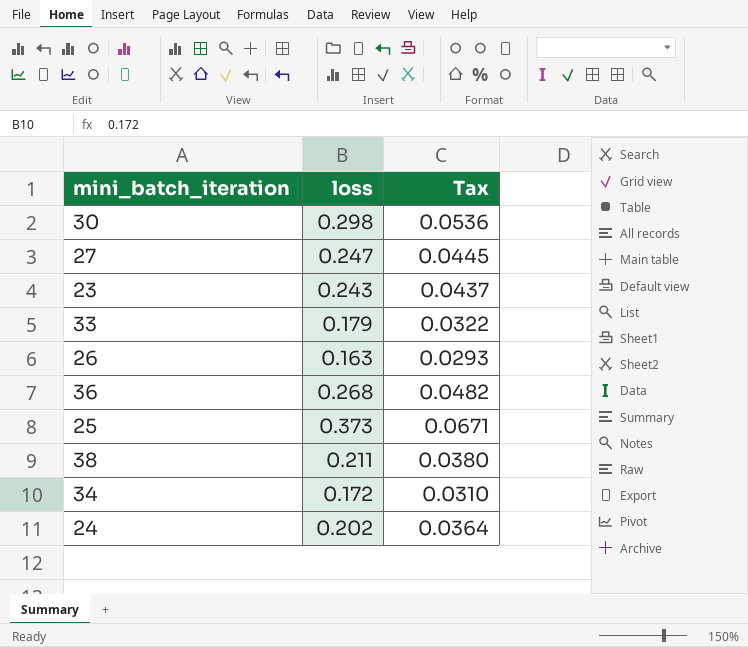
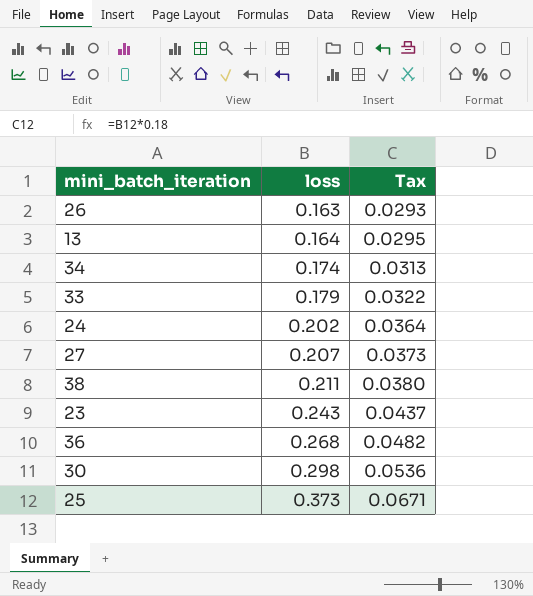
row order: none -> loss ascending
row 13: none -> 0.164 | 0.0295
34 | loss: 0.172 -> 0.174
34 | Tax: 0.0310 -> 0.0313
27 | loss: 0.247 -> 0.207
27 | Tax: 0.0445 -> 0.0373

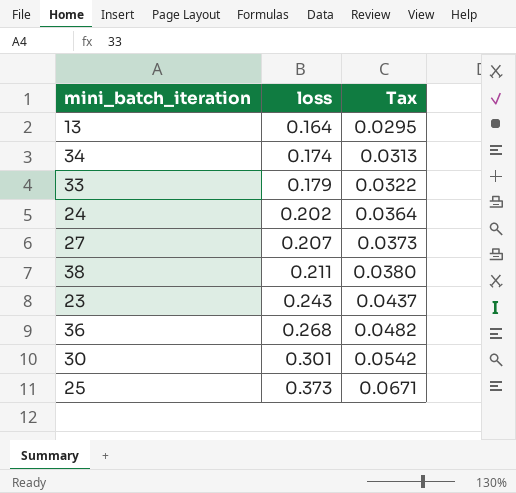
row 26: 0.163 | 0.0293 -> none
30 | loss: 0.298 -> 0.301
30 | Tax: 0.0536 -> 0.0542

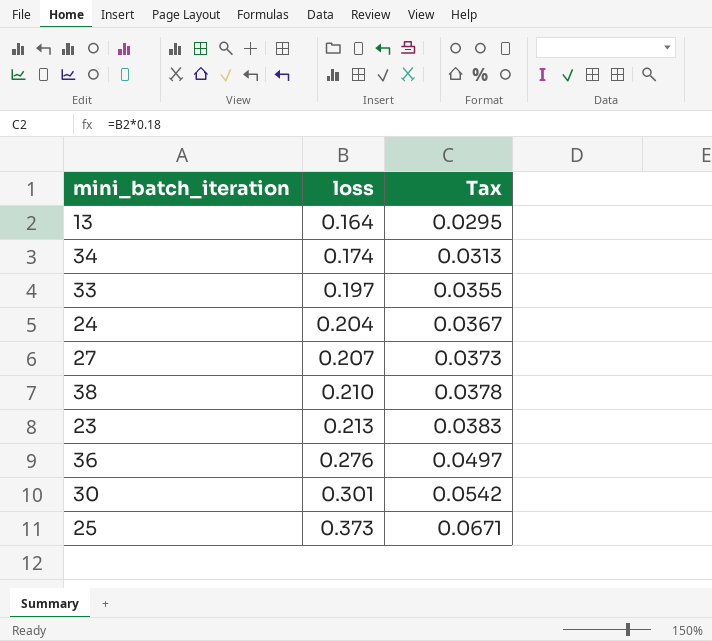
33 | loss: 0.179 -> 0.197
33 | Tax: 0.0322 -> 0.0355
24 | loss: 0.202 -> 0.204
24 | Tax: 0.0364 -> 0.0367
38 | loss: 0.211 -> 0.210
38 | Tax: 0.0380 -> 0.0378
23 | loss: 0.243 -> 0.213
23 | Tax: 0.0437 -> 0.0383
36 | loss: 0.268 -> 0.276
36 | Tax: 0.0482 -> 0.0497

